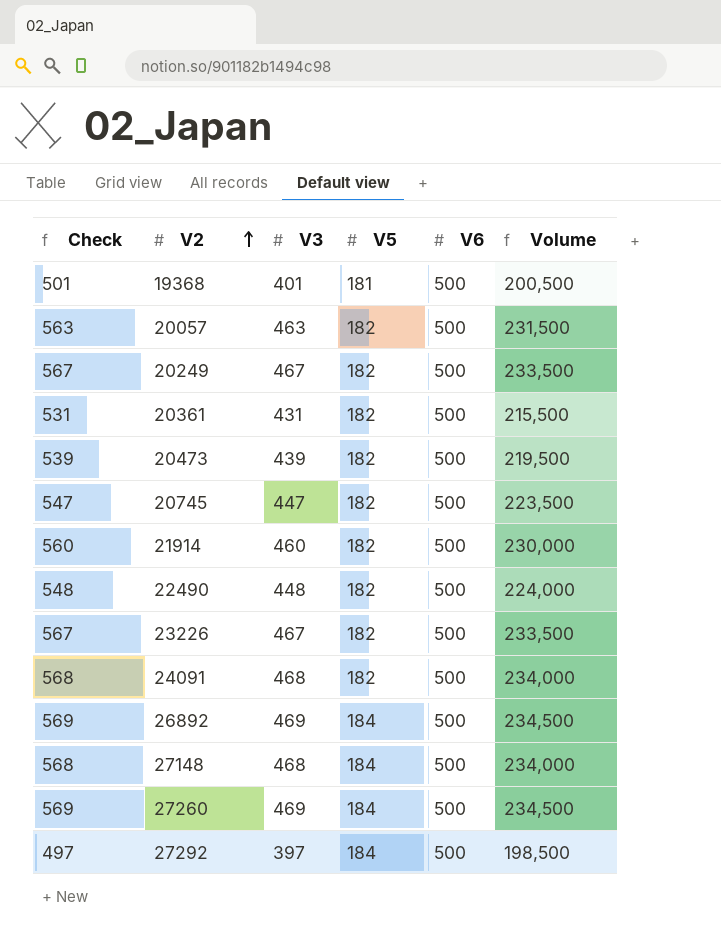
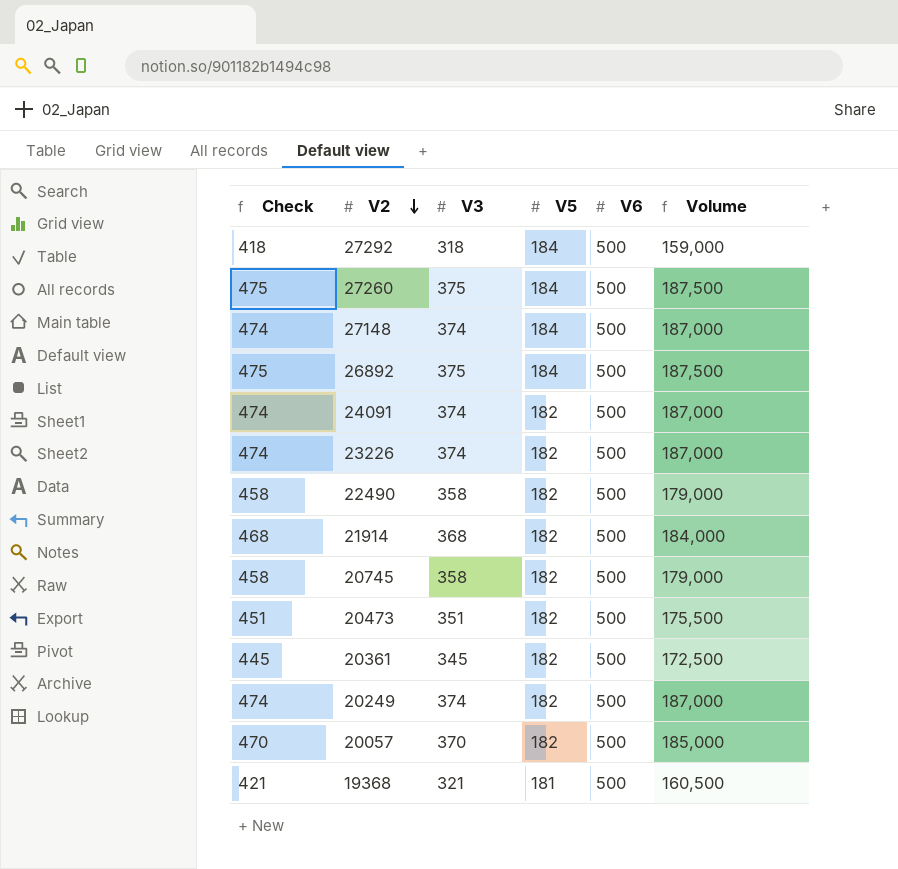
row order: V2 ascending -> V2 descending
27292 | Check: 497 -> 418
27292 | V3: 397 -> 318
27292 | Volume: 198,500 -> 159,000
27260 | Check: 569 -> 475
27260 | V3: 469 -> 375
27260 | Volume: 234,500 -> 187,500
27148 | Check: 568 -> 474
27148 | V3: 468 -> 374
27148 | Volume: 234,000 -> 187,000
26892 | Check: 569 -> 475
26892 | V3: 469 -> 375
26892 | Volume: 234,500 -> 187,500
24091 | Check: 568 -> 474
24091 | V3: 468 -> 374
24091 | Volume: 234,000 -> 187,000
23226 | Check: 567 -> 474
23226 | V3: 467 -> 374
23226 | Volume: 233,500 -> 187,000
22490 | Check: 548 -> 458
22490 | V3: 448 -> 358
22490 | Volume: 224,000 -> 179,000
21914 | Check: 560 -> 468
21914 | V3: 460 -> 368
21914 | Volume: 230,000 -> 184,000
20745 | Check: 547 -> 458
20745 | V3: 447 -> 358
20745 | Volume: 223,500 -> 179,000
20473 | Check: 539 -> 451
20473 | V3: 439 -> 351
20473 | Volume: 219,500 -> 175,500
20361 | Check: 531 -> 445
20361 | V3: 431 -> 345
20361 | Volume: 215,500 -> 172,500
20249 | Check: 567 -> 474
20249 | V3: 467 -> 374
20249 | Volume: 233,500 -> 187,000
20057 | Check: 563 -> 470
20057 | V3: 463 -> 370
20057 | Volume: 231,500 -> 185,000
19368 | Check: 501 -> 421
19368 | V3: 401 -> 321
19368 | Volume: 200,500 -> 160,500

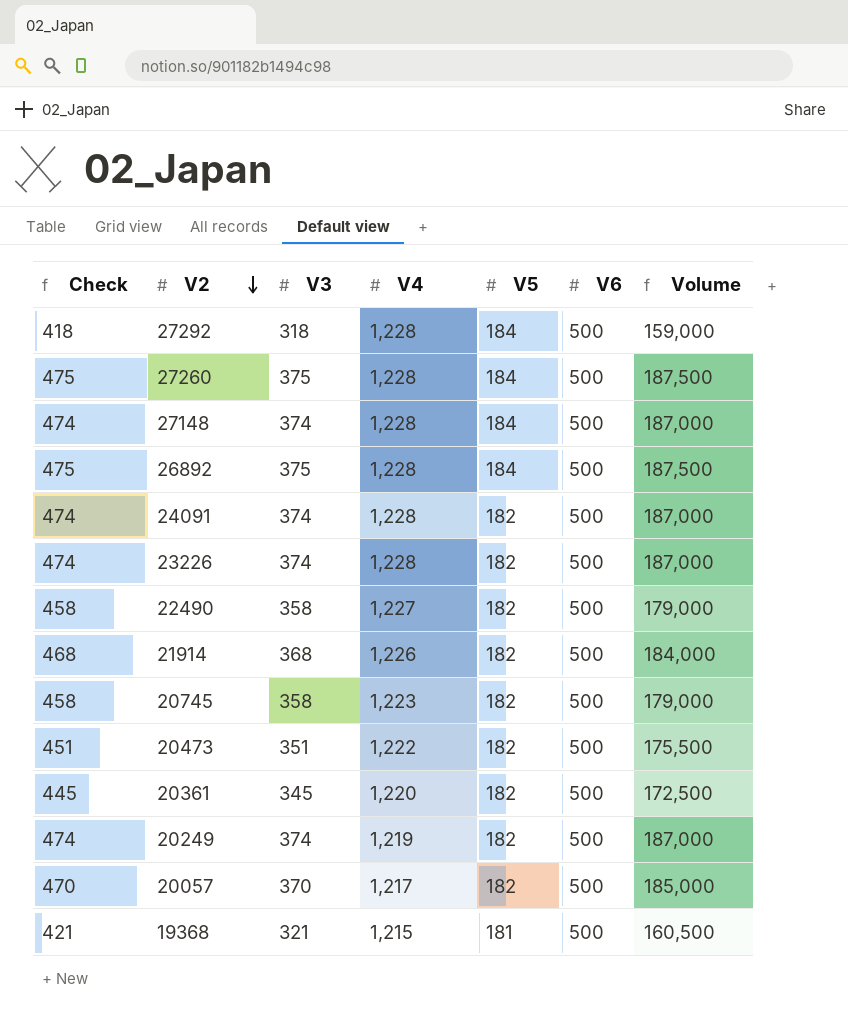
column V4 | position: none -> 4

